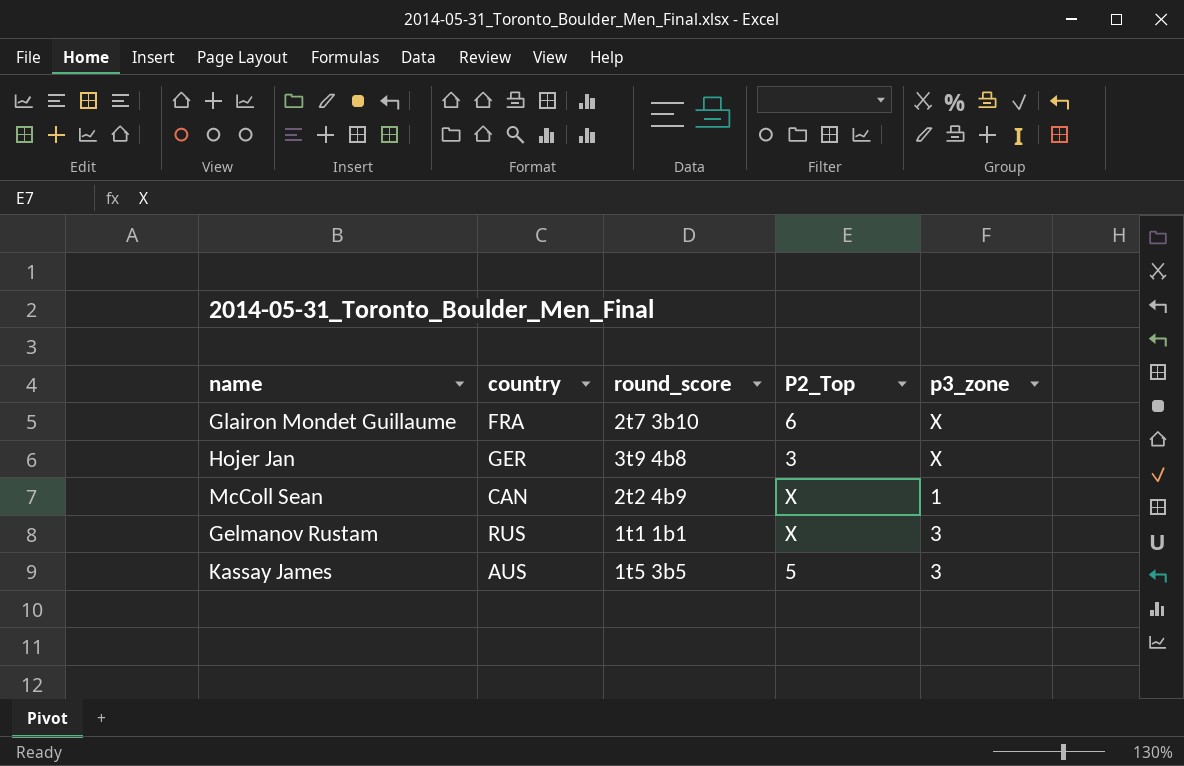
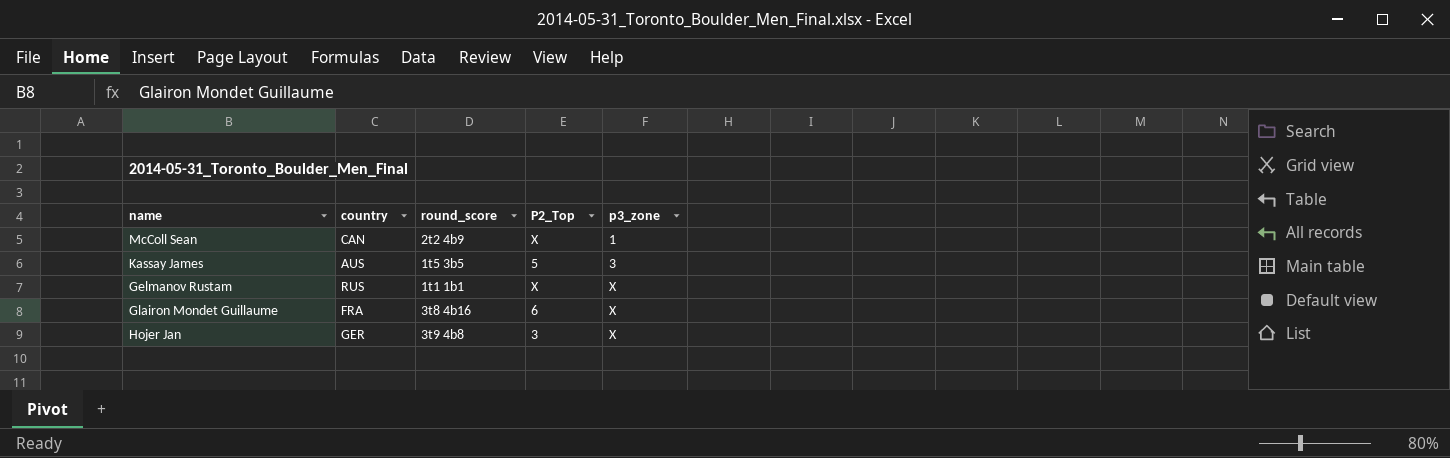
row order: none -> p3_zone ascending
Gelmanov Rustam | p3_zone: 3 -> X
Glairon Mondet Guillaume | round_score: 2t7 3b10 -> 3t8 4b16

